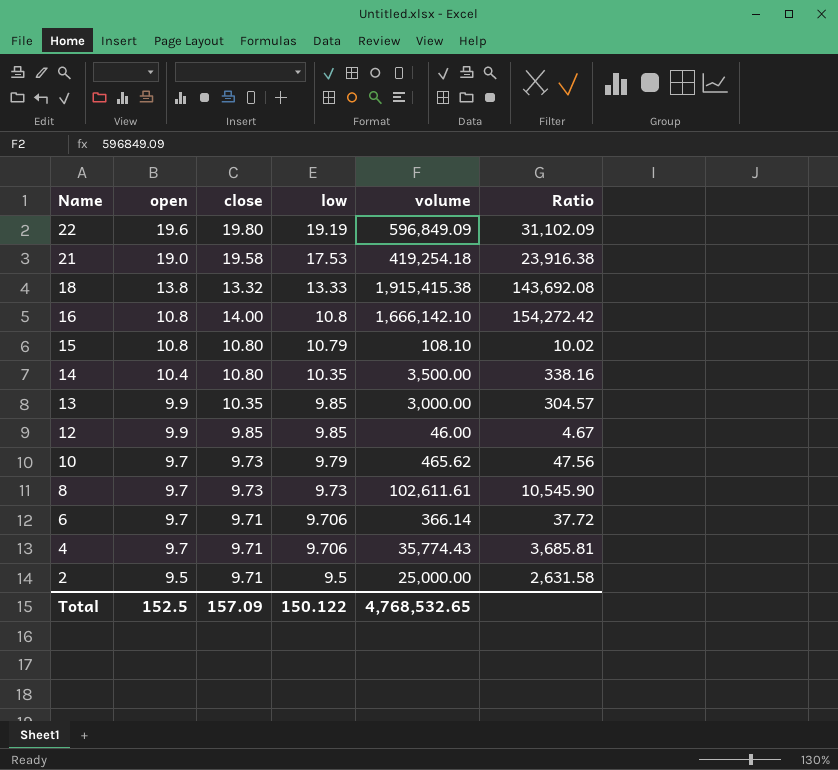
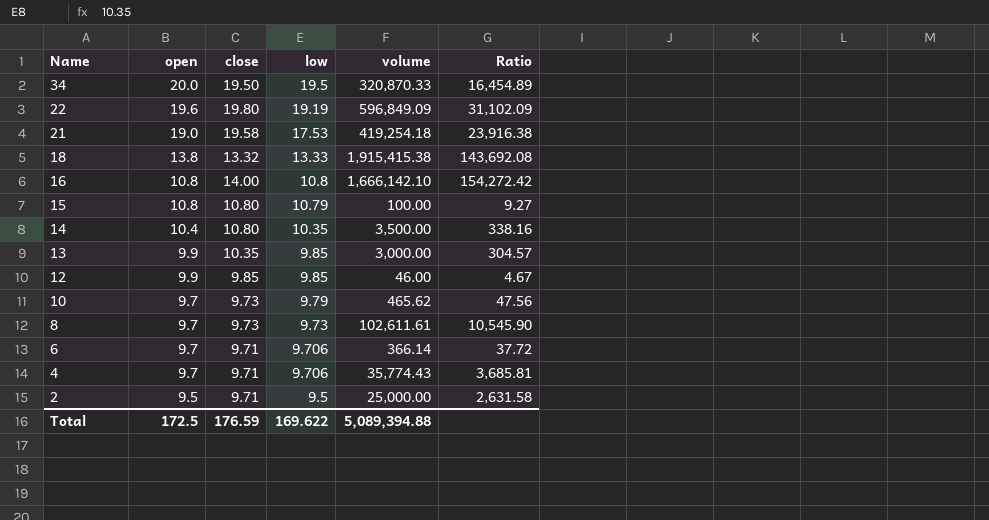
row 34: none -> 20.0 | 19.50 | 19.5 | 320,870.33 | 16,454.89
15 | volume: 108.10 -> 100.00
15 | Ratio: 10.02 -> 9.27
Total | open: 152.5 -> 172.5
Total | close: 157.09 -> 176.59
Total | low: 150.122 -> 169.622
Total | volume: 4,768,532.65 -> 5,089,394.88

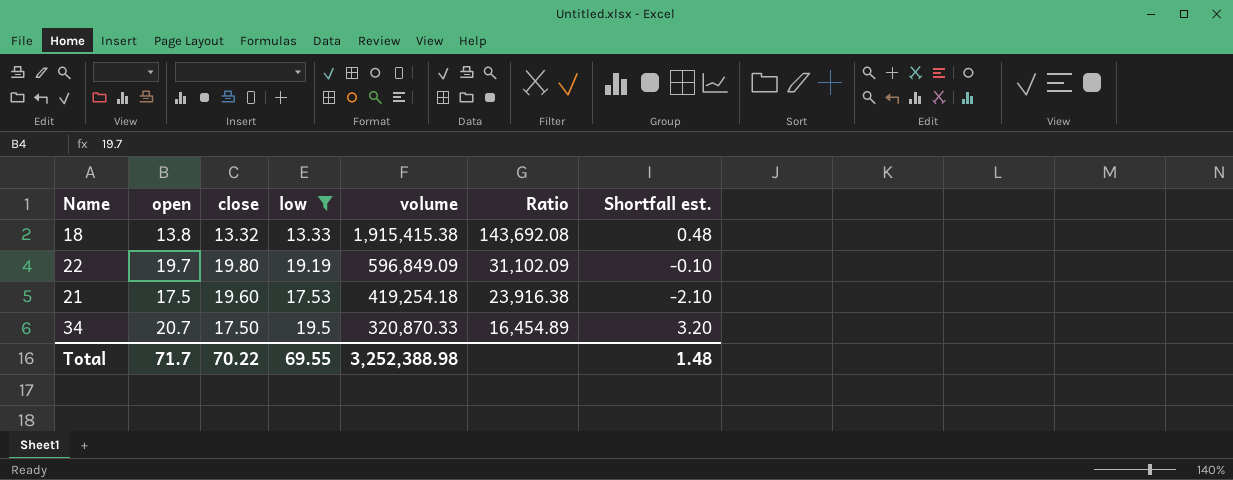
filter: none -> low >= 13.33
row order: Name descending -> volume descending
column Shortfall est. | formula: none -> [open] - [close]
22 | open: 19.6 -> 19.7
21 | open: 19.0 -> 17.5
21 | close: 19.58 -> 19.60
34 | open: 20.0 -> 20.7
34 | close: 19.50 -> 17.50
Total | open: 172.5 -> 71.7
Total | close: 176.59 -> 70.22
Total | low: 169.622 -> 69.55
Total | volume: 5,089,394.88 -> 3,252,388.98

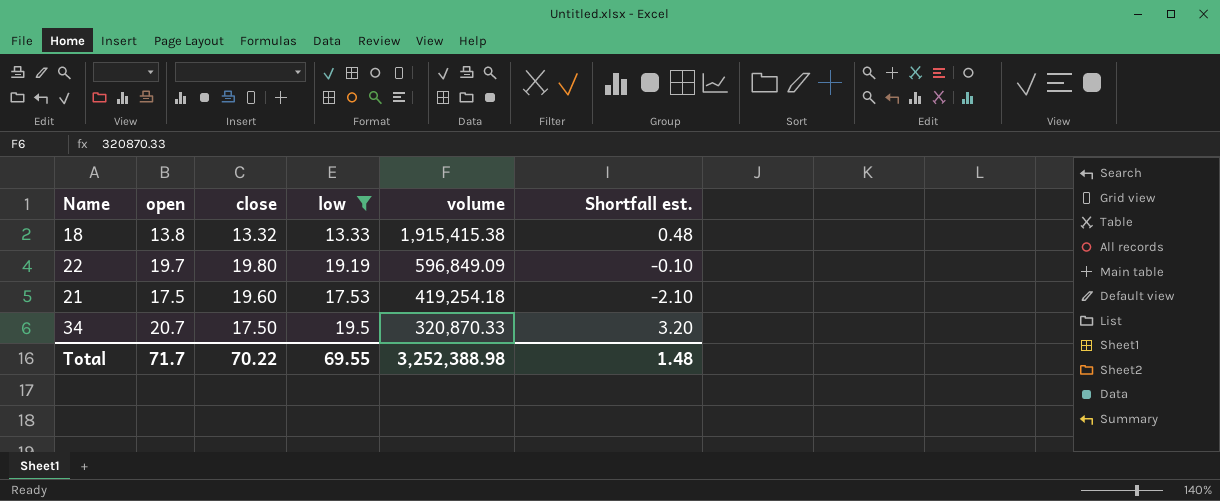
column Ratio | formula: [volume] / [low] -> none

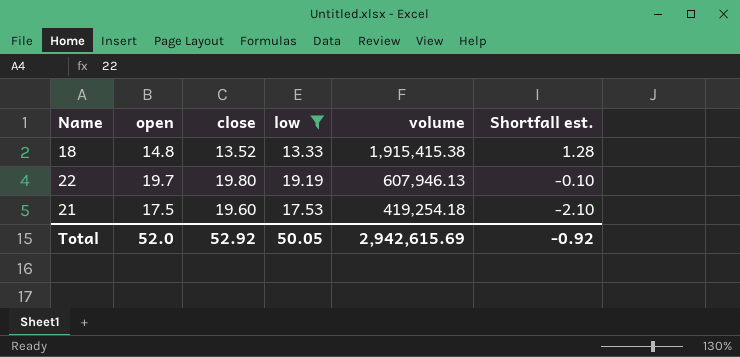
row 34: 20.7 | 17.50 | 19.5 | 320,870.33 | 3.20 -> none
18 | open: 13.8 -> 14.8
18 | close: 13.32 -> 13.52
18 | Shortfall est.: 0.48 -> 1.28
22 | volume: 596,849.09 -> 607,946.13
Total | open: 71.7 -> 52.0
Total | close: 70.22 -> 52.92
Total | low: 69.55 -> 50.05
Total | volume: 3,252,388.98 -> 2,942,615.69
Total | Shortfall est.: 1.48 -> -0.92

